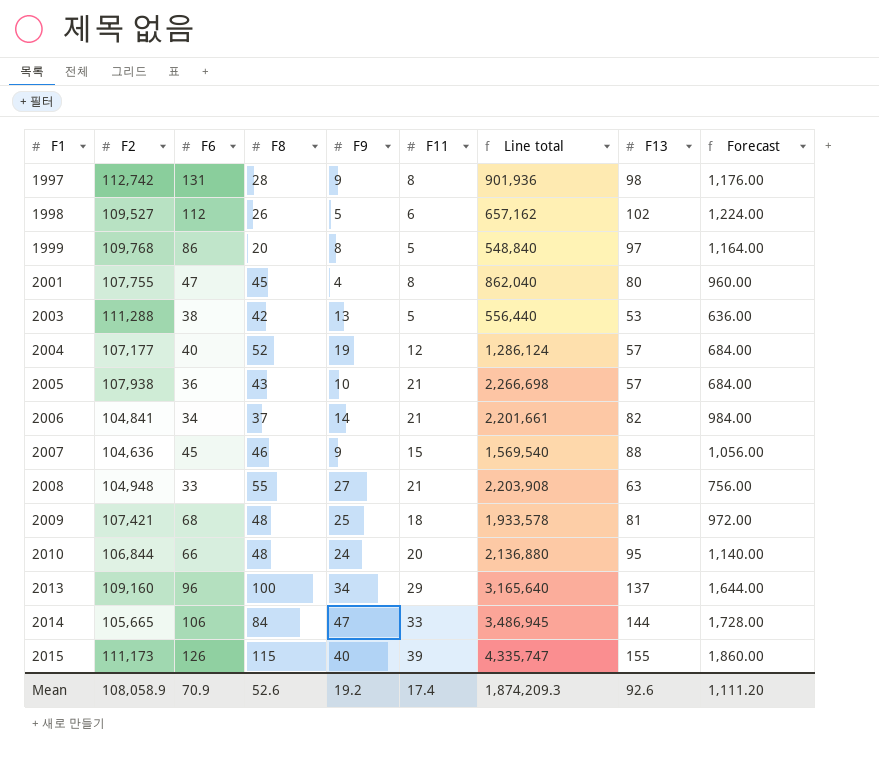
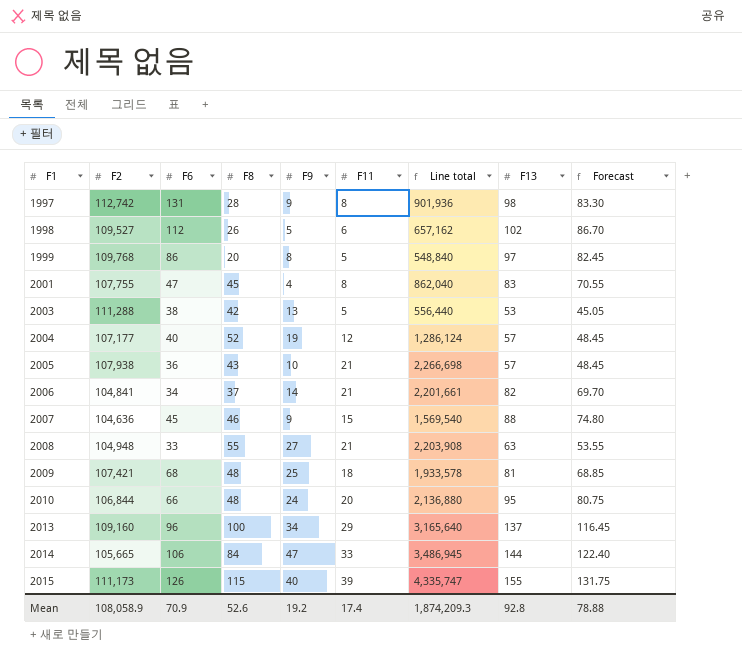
column Forecast | formula: [F13] * 12 -> [F13] * 0.85
2001 | F13: 80 -> 83
Mean | F13: 92.6 -> 92.8
Mean | Forecast: 1,111.20 -> 78.88

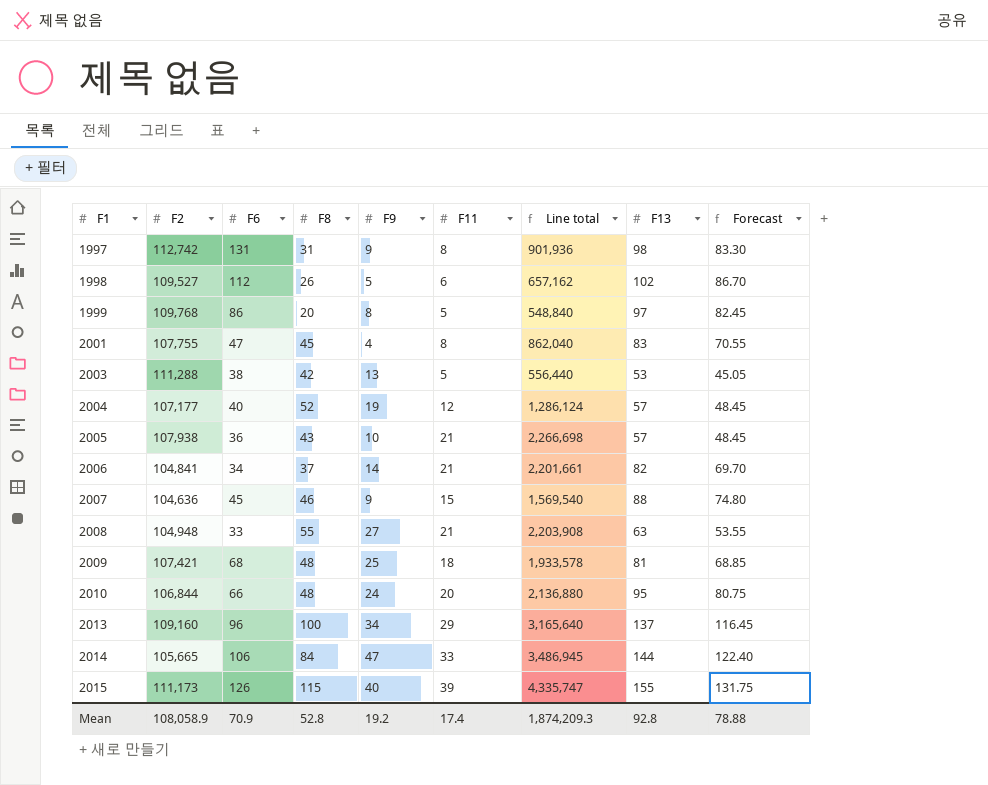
1997 | F8: 28 -> 31
Mean | F8: 52.6 -> 52.8

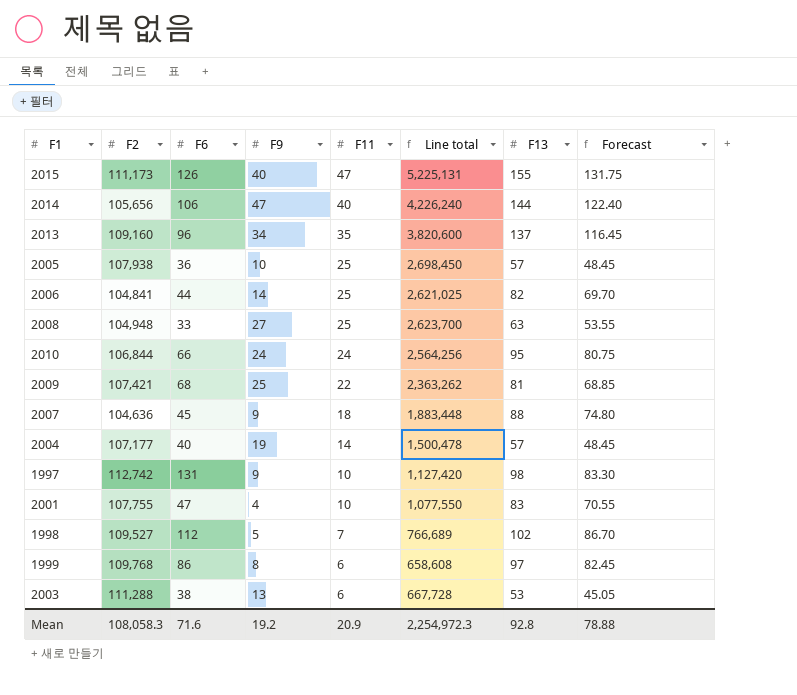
row order: F1 ascending -> F11 descending
column F8 | position: 4 -> none
2015 | F11: 39 -> 47
2015 | Line total: 4,335,747 -> 5,225,131
2014 | F2: 105,665 -> 105,656
2014 | F11: 33 -> 40
2014 | Line total: 3,486,945 -> 4,226,240
2013 | F11: 29 -> 35
2013 | Line total: 3,165,640 -> 3,820,600
2005 | F11: 21 -> 25
2005 | Line total: 2,266,698 -> 2,698,450
2006 | F6: 34 -> 44
2006 | F11: 21 -> 25
2006 | Line total: 2,201,661 -> 2,621,025
2008 | F11: 21 -> 25
2008 | Line total: 2,203,908 -> 2,623,700
2010 | F11: 20 -> 24
2010 | Line total: 2,136,880 -> 2,564,256
2009 | F11: 18 -> 22
2009 | Line total: 1,933,578 -> 2,363,262
2007 | F11: 15 -> 18
2007 | Line total: 1,569,540 -> 1,883,448
2004 | F11: 12 -> 14
2004 | Line total: 1,286,124 -> 1,500,478
1997 | F11: 8 -> 10
1997 | Line total: 901,936 -> 1,127,420
2001 | F11: 8 -> 10
2001 | Line total: 862,040 -> 1,077,550
1998 | F11: 6 -> 7
1998 | Line total: 657,162 -> 766,689
1999 | F11: 5 -> 6
1999 | Line total: 548,840 -> 658,608
2003 | F11: 5 -> 6
2003 | Line total: 556,440 -> 667,728
Mean | F2: 108,058.9 -> 108,058.3
Mean | F6: 70.9 -> 71.6
Mean | F11: 17.4 -> 20.9
Mean | Line total: 1,874,209.3 -> 2,254,972.3

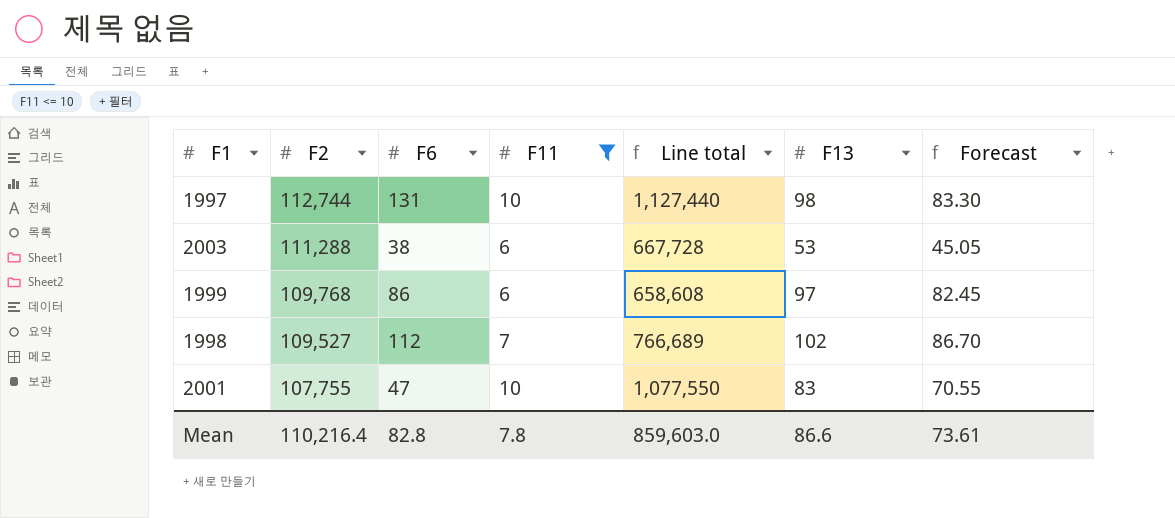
filter: none -> F11 <= 10
row order: F11 descending -> F2 descending
column F9 | position: 4 -> none
1997 | F2: 112,742 -> 112,744
1997 | Line total: 1,127,420 -> 1,127,440
Mean | F2: 108,058.3 -> 110,216.4
Mean | F6: 71.6 -> 82.8
Mean | F11: 20.9 -> 7.8
Mean | Line total: 2,254,972.3 -> 859,603.0
Mean | F13: 92.8 -> 86.6
Mean | Forecast: 78.88 -> 73.61

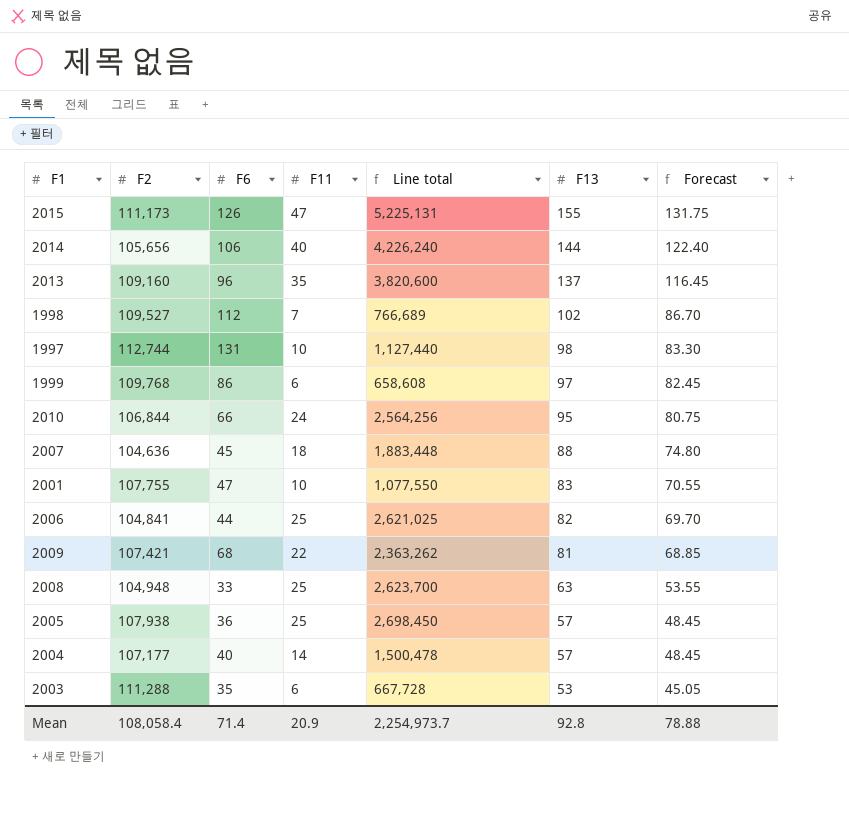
filter: F11 <= 10 -> none
row order: F2 descending -> F13 descending
2003 | F6: 38 -> 35
Mean | F2: 110,216.4 -> 108,058.4
Mean | F6: 82.8 -> 71.4
Mean | F11: 7.8 -> 20.9
Mean | Line total: 859,603.0 -> 2,254,973.7
Mean | F13: 86.6 -> 92.8
Mean | Forecast: 73.61 -> 78.88

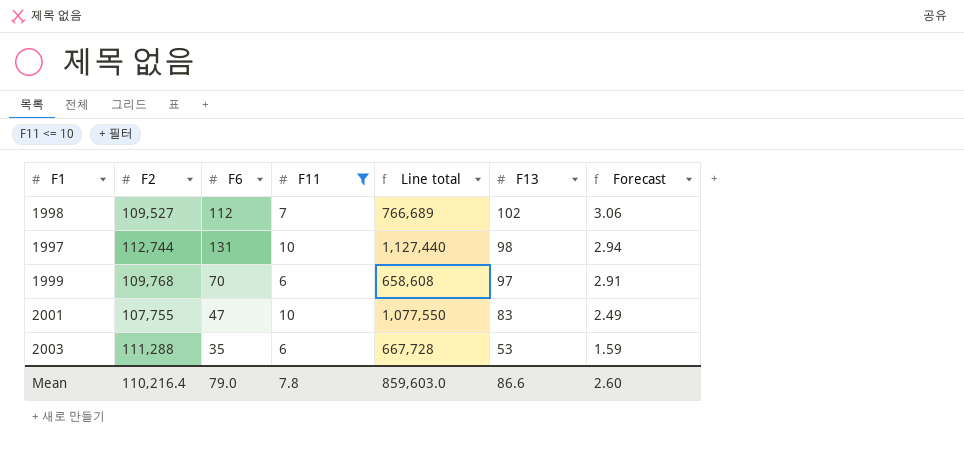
filter: none -> F11 <= 10
column Forecast | formula: [F13] * 0.85 -> [F13] * 0.03
1999 | F6: 86 -> 70
Mean | F2: 108,058.4 -> 110,216.4
Mean | F6: 71.4 -> 79.0
Mean | F11: 20.9 -> 7.8
Mean | Line total: 2,254,973.7 -> 859,603.0
Mean | F13: 92.8 -> 86.6
Mean | Forecast: 78.88 -> 2.60

